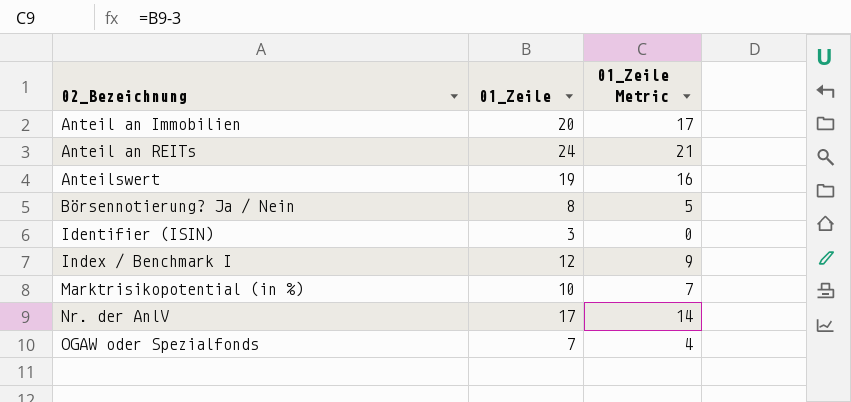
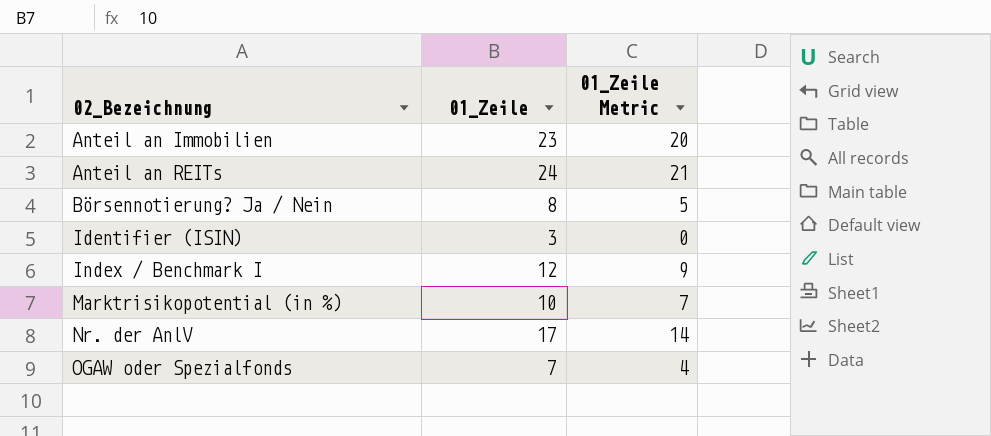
row Anteilswert: 19 | 16 -> none
Anteil an Immobilien | 01_Zeile: 20 -> 23
Anteil an Immobilien | 01_Zeile Metric: 17 -> 20

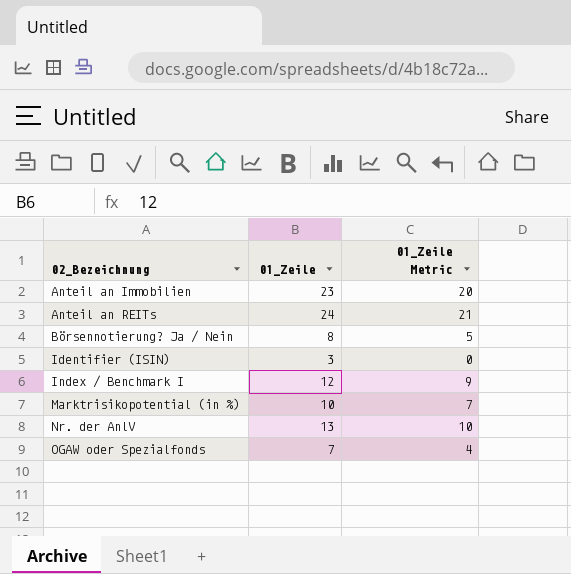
Nr. der AnlV | 01_Zeile: 17 -> 13
Nr. der AnlV | 01_Zeile Metric: 14 -> 10

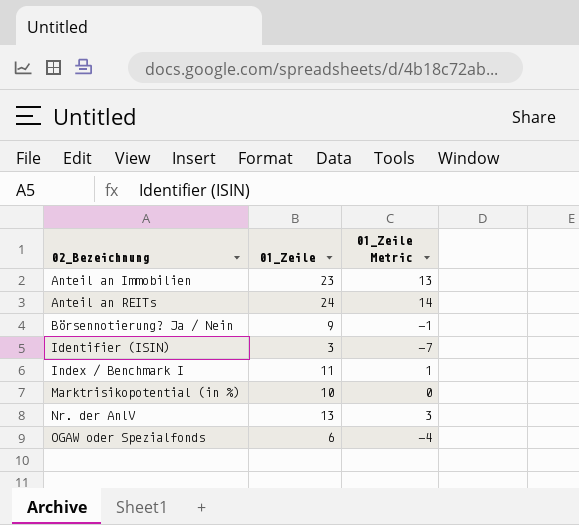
column 01_Zeile Metric | formula: [01_Zeile] - 3 -> [01_Zeile] - 10
Börsennotierung? Ja / Nein | 01_Zeile: 8 -> 9
Index / Benchmark I | 01_Zeile: 12 -> 11
OGAW oder Spezialfonds | 01_Zeile: 7 -> 6

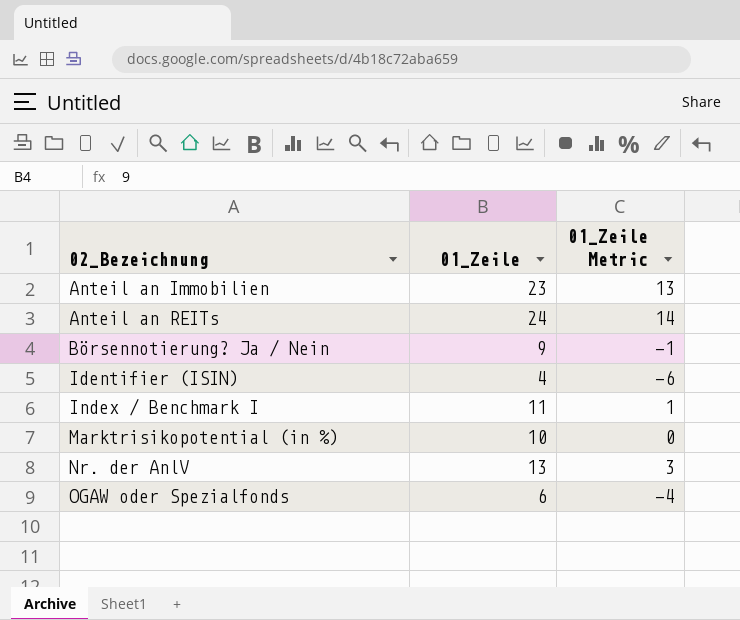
Identifier (ISIN) | 01_Zeile: 3 -> 4
Identifier (ISIN) | 01_Zeile Metric: -7 -> -6

